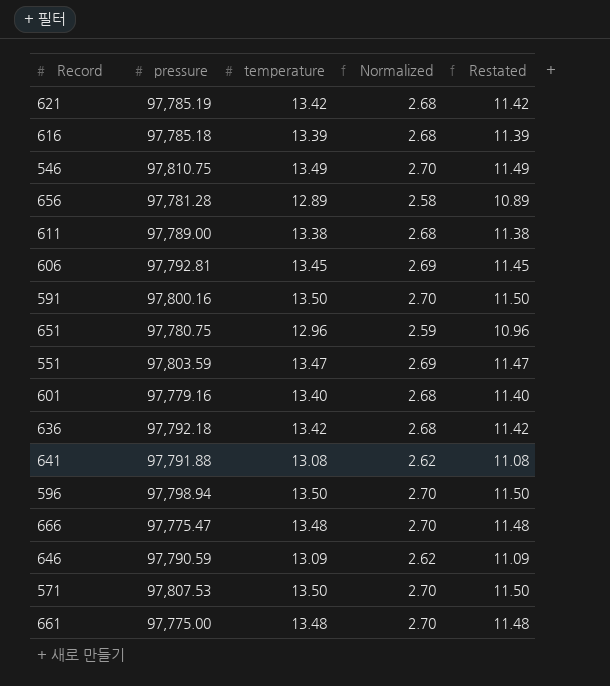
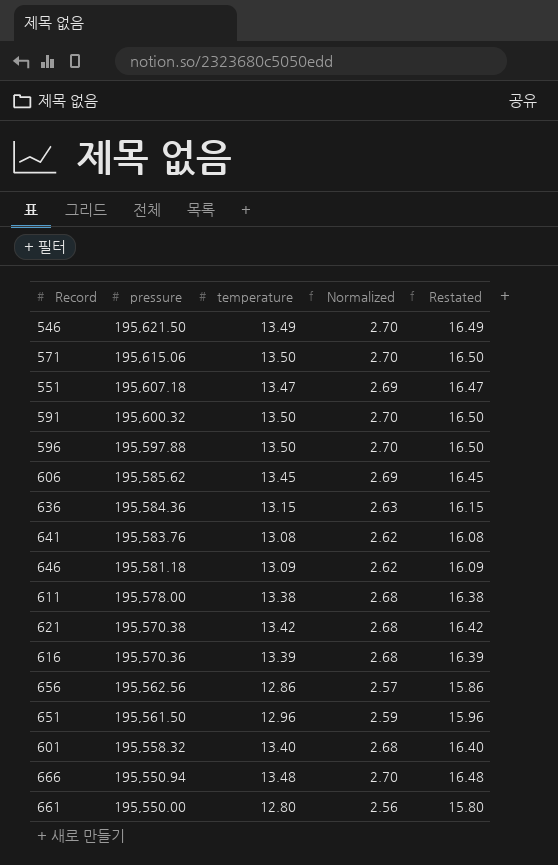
row order: none -> pressure descending
column Restated | formula: [temperature] - 2 -> [temperature] + 3
546 | pressure: 97,810.75 -> 195,621.50
571 | pressure: 97,807.53 -> 195,615.06
551 | pressure: 97,803.59 -> 195,607.18
591 | pressure: 97,800.16 -> 195,600.32
596 | pressure: 97,798.94 -> 195,597.88
606 | pressure: 97,792.81 -> 195,585.62
636 | pressure: 97,792.18 -> 195,584.36
636 | temperature: 13.42 -> 13.15
636 | Normalized: 2.68 -> 2.63
641 | pressure: 97,791.88 -> 195,583.76
646 | pressure: 97,790.59 -> 195,581.18
611 | pressure: 97,789.00 -> 195,578.00
621 | pressure: 97,785.19 -> 195,570.38
616 | pressure: 97,785.18 -> 195,570.36
656 | pressure: 97,781.28 -> 195,562.56
656 | temperature: 12.89 -> 12.86
656 | Normalized: 2.58 -> 2.57
651 | pressure: 97,780.75 -> 195,561.50
601 | pressure: 97,779.16 -> 195,558.32
666 | pressure: 97,775.47 -> 195,550.94
661 | pressure: 97,775.00 -> 195,550.00
661 | temperature: 13.48 -> 12.80
661 | Normalized: 2.70 -> 2.56

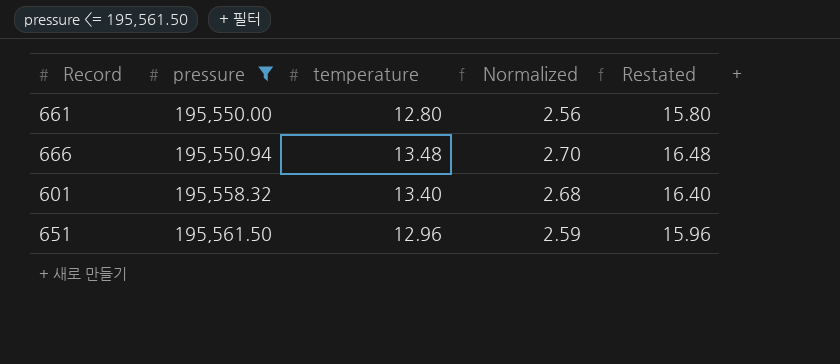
filter: none -> pressure <= 195,561.50
row order: pressure descending -> pressure ascending

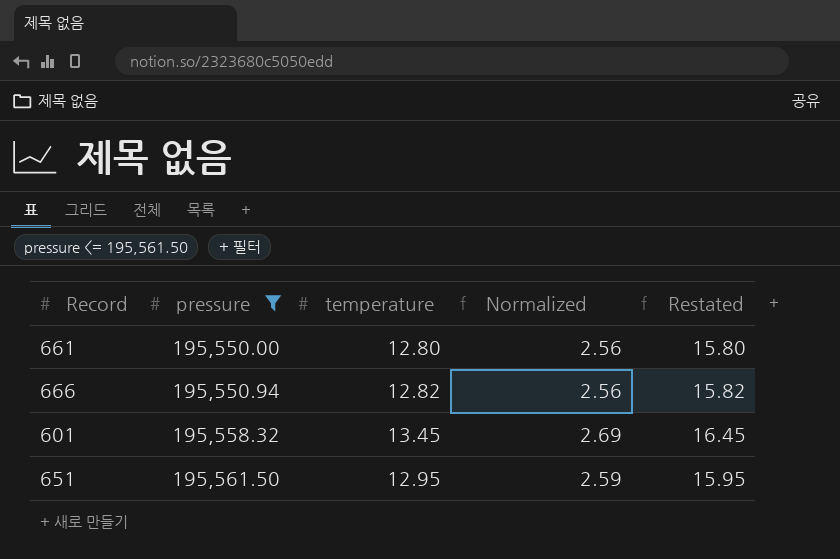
666 | temperature: 13.48 -> 12.82
666 | Normalized: 2.70 -> 2.56
666 | Restated: 16.48 -> 15.82
601 | temperature: 13.40 -> 13.45
601 | Normalized: 2.68 -> 2.69
601 | Restated: 16.40 -> 16.45
651 | temperature: 12.96 -> 12.95
651 | Restated: 15.96 -> 15.95

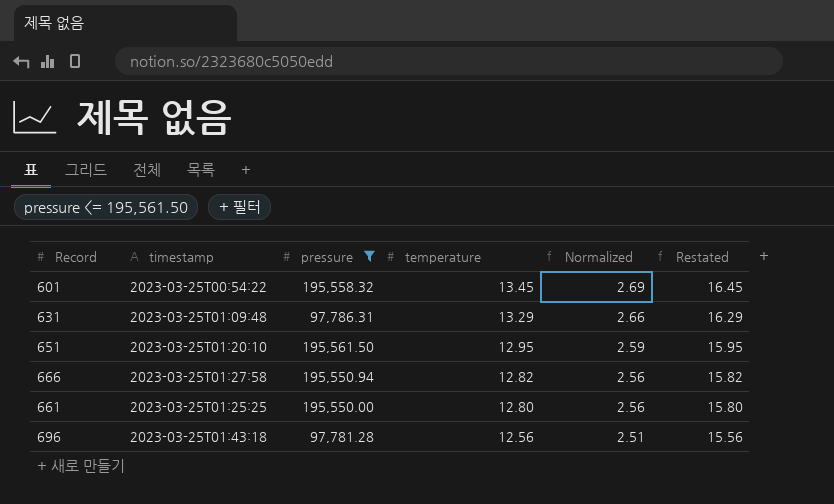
row order: pressure ascending -> temperature descending
column timestamp | position: none -> 2
row 631: none -> 2023-03-25T01:09:48 | 97,786.31 | 13.29 | 2.66 | 16.29
row 696: none -> 2023-03-25T01:43:18 | 97,781.28 | 12.56 | 2.51 | 15.56

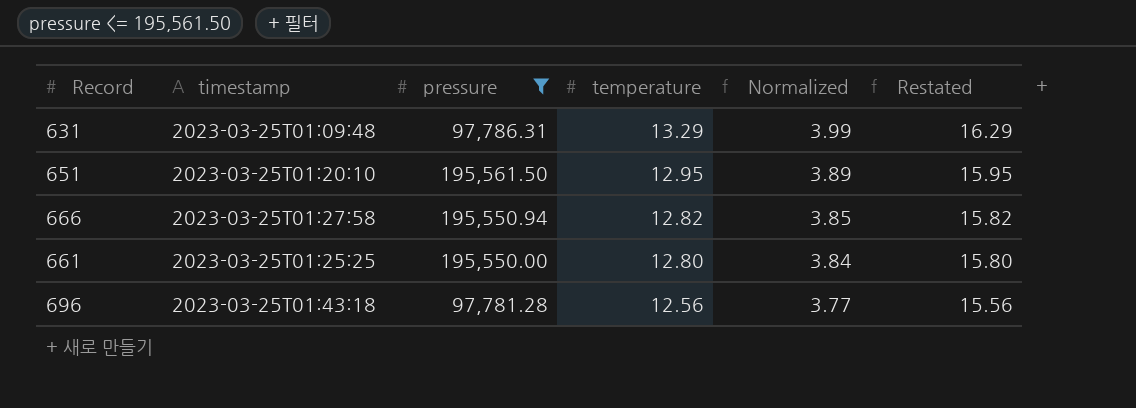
column Normalized | formula: [temperature] * 0.2 -> [temperature] * 0.3
row 601: 2023-03-25T00:54:22 | 195,558.32 | 13.45 | 2.69 | 16.45 -> none

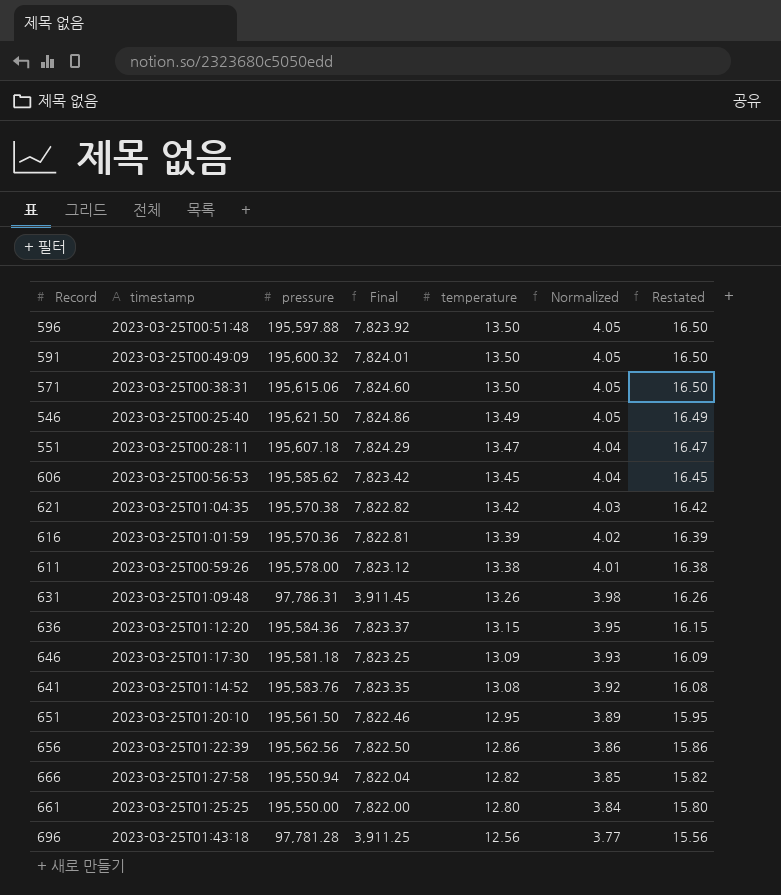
filter: pressure <= 195,561.50 -> none
column Final | formula: none -> [pressure] * 0.04
631 | temperature: 13.29 -> 13.26
631 | Normalized: 3.99 -> 3.98
631 | Restated: 16.29 -> 16.26

